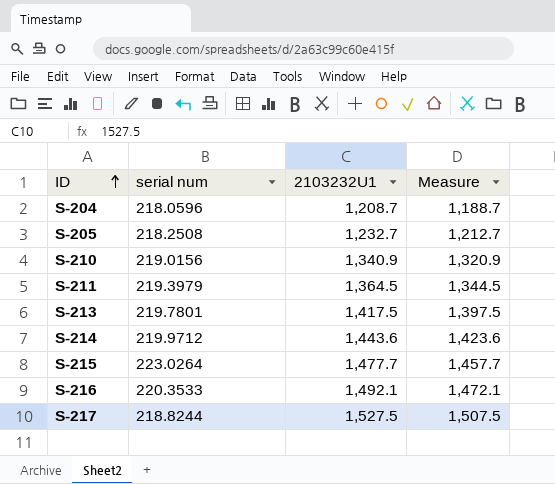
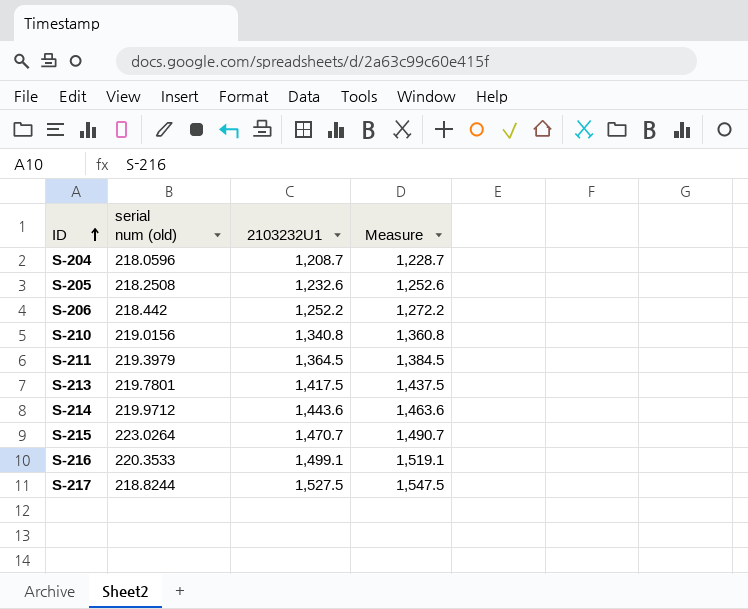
column name: serial num -> serial num (old)
column Measure | formula: [2103232U1] - 20 -> [2103232U1] + 20
S-205 | 2103232U1: 1,232.7 -> 1,232.6
row S-206: none -> 218.442 | 1,252.2 | 1,272.2
S-210 | 2103232U1: 1,340.9 -> 1,340.8
S-215 | 2103232U1: 1,477.7 -> 1,470.7
S-216 | 2103232U1: 1,492.1 -> 1,499.1

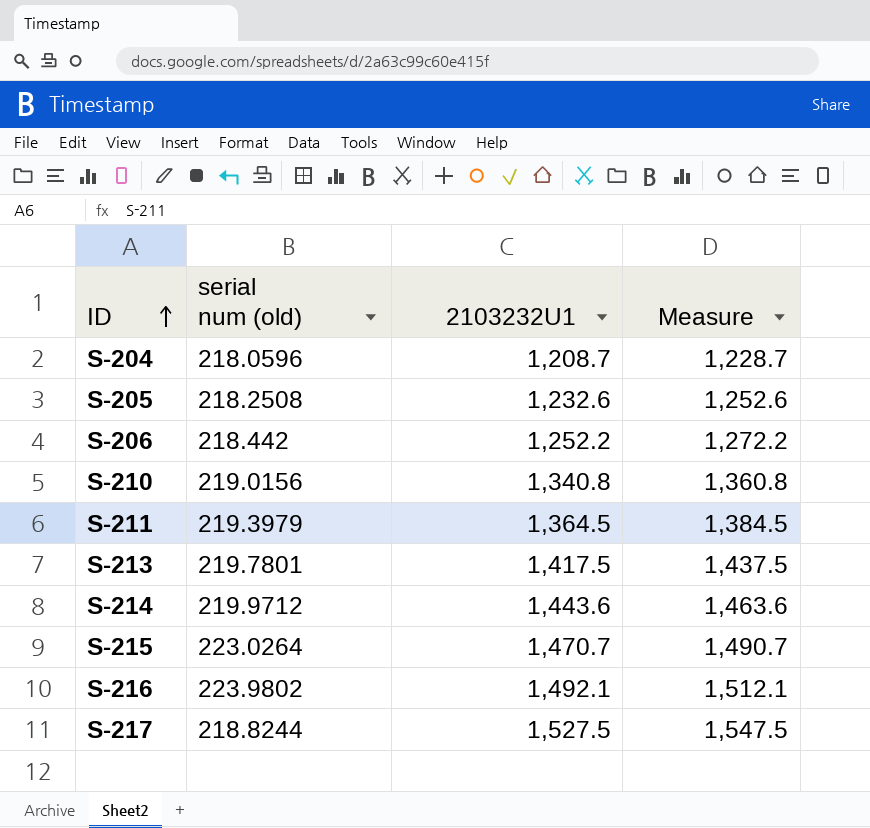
S-216 | serial num (old): 220.3533 -> 223.9802
S-216 | 2103232U1: 1,499.1 -> 1,492.1
S-216 | Measure: 1,519.1 -> 1,512.1

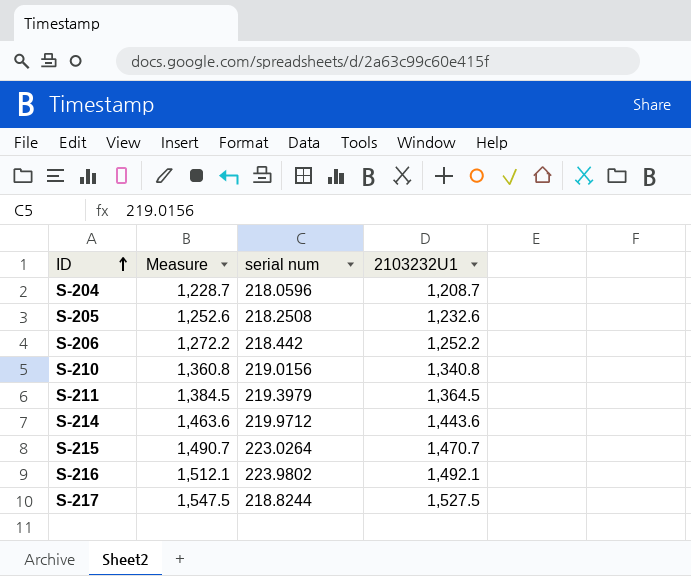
column Measure | position: 4 -> 2
column name: serial num (old) -> serial num
row S-213: 219.7801 | 1,417.5 | 1,437.5 -> none

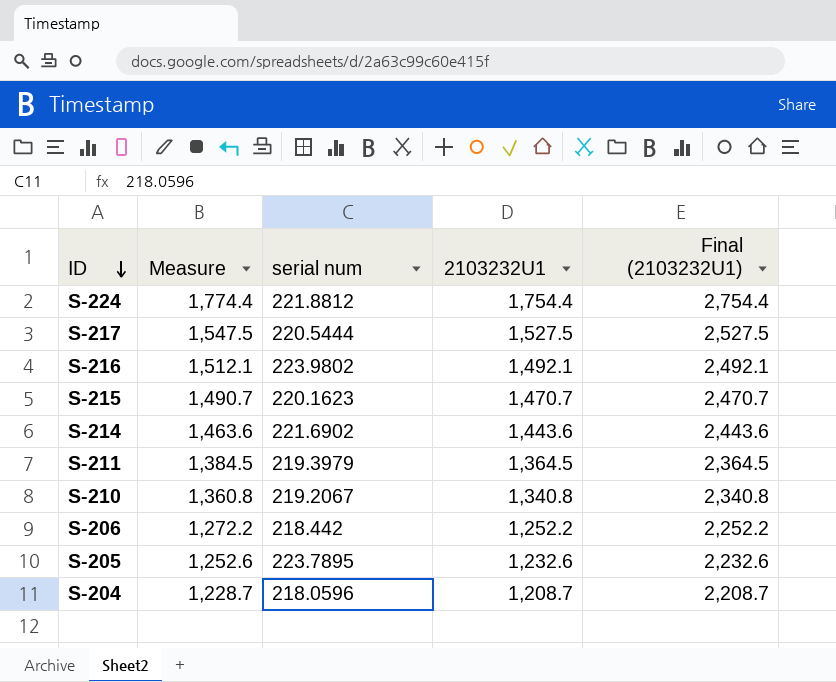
row order: ID ascending -> ID descending
column Final (2103232U1) | formula: none -> [2103232U1] + 1000
row S-224: none -> 1,774.4 | 221.8812 | 1,754.4 | 2,754.4
S-217 | serial num: 218.8244 -> 220.5444
S-215 | serial num: 223.0264 -> 220.1623
S-214 | serial num: 219.9712 -> 221.6902
S-210 | serial num: 219.0156 -> 219.2067
S-205 | serial num: 218.2508 -> 223.7895

